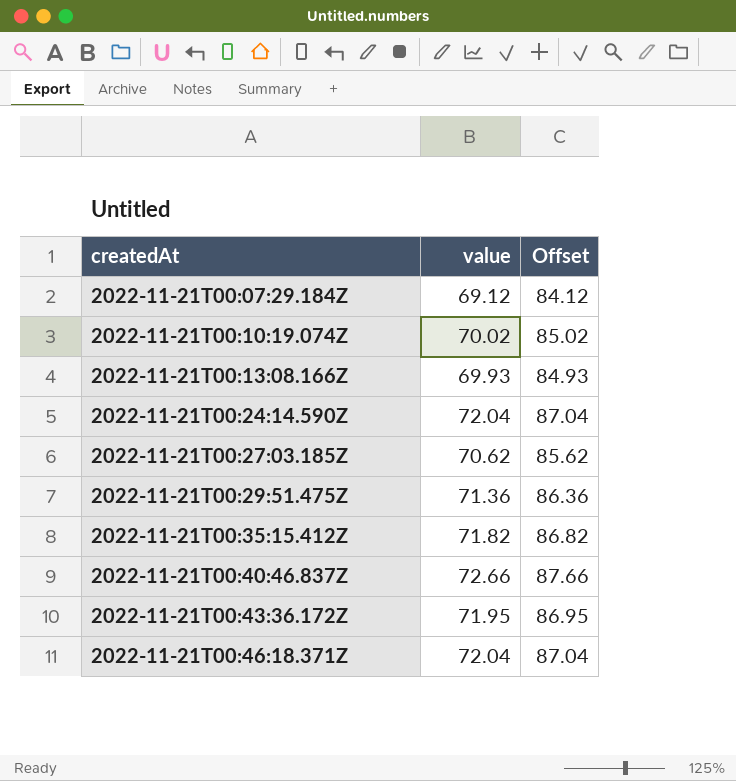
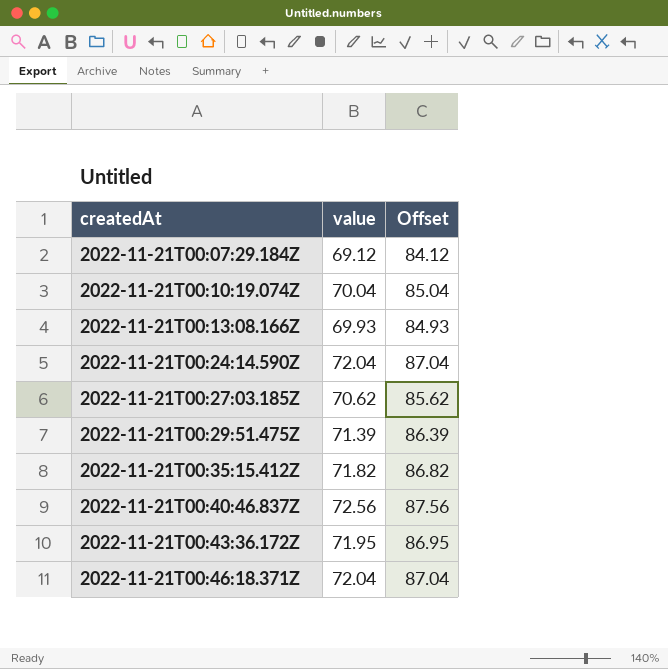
2022-11-21T00:10:19.074Z | value: 70.02 -> 70.04
2022-11-21T00:10:19.074Z | Offset: 85.02 -> 85.04
2022-11-21T00:29:51.475Z | value: 71.36 -> 71.39
2022-11-21T00:29:51.475Z | Offset: 86.36 -> 86.39
2022-11-21T00:40:46.837Z | value: 72.66 -> 72.56
2022-11-21T00:40:46.837Z | Offset: 87.66 -> 87.56

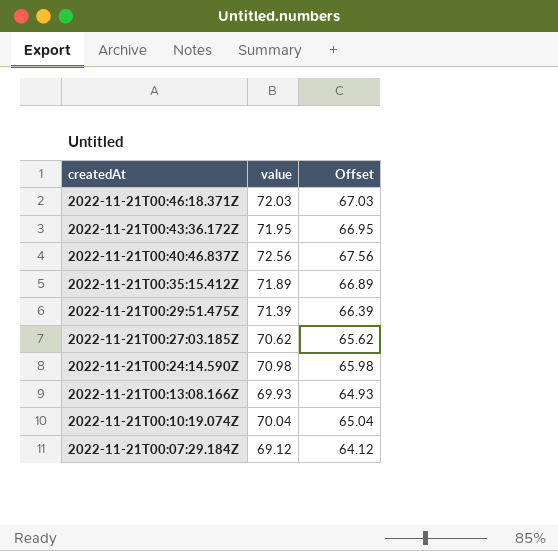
row order: createdAt ascending -> createdAt descending
column Offset | formula: [value] + 15 -> [value] - 5
2022-11-21T00:46:18.371Z | value: 72.04 -> 72.03
2022-11-21T00:35:15.412Z | value: 71.82 -> 71.89
2022-11-21T00:24:14.590Z | value: 72.04 -> 70.98

